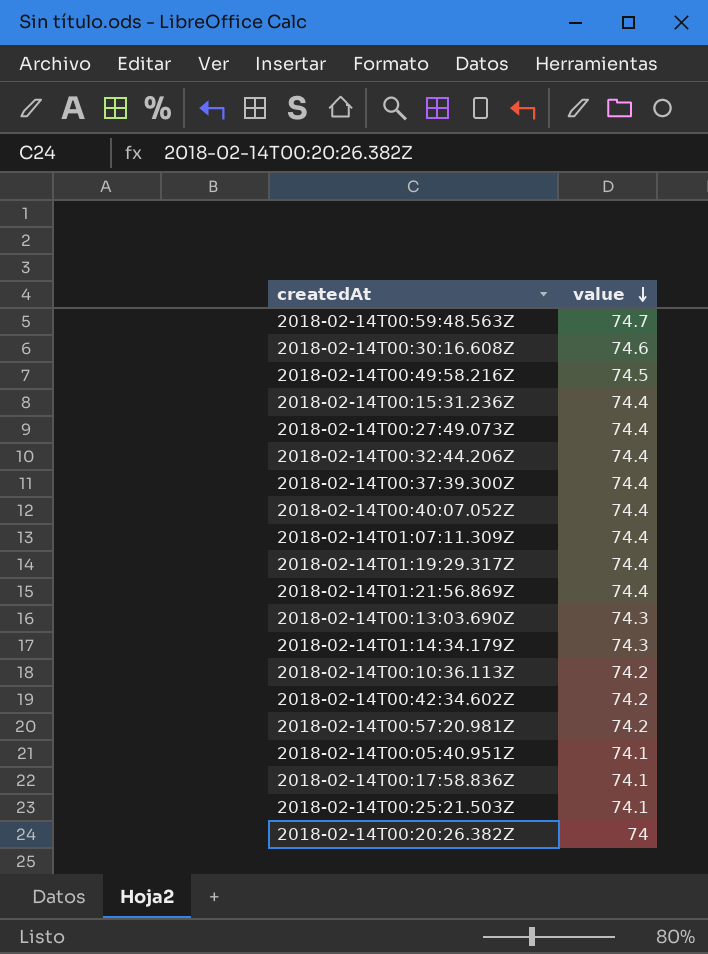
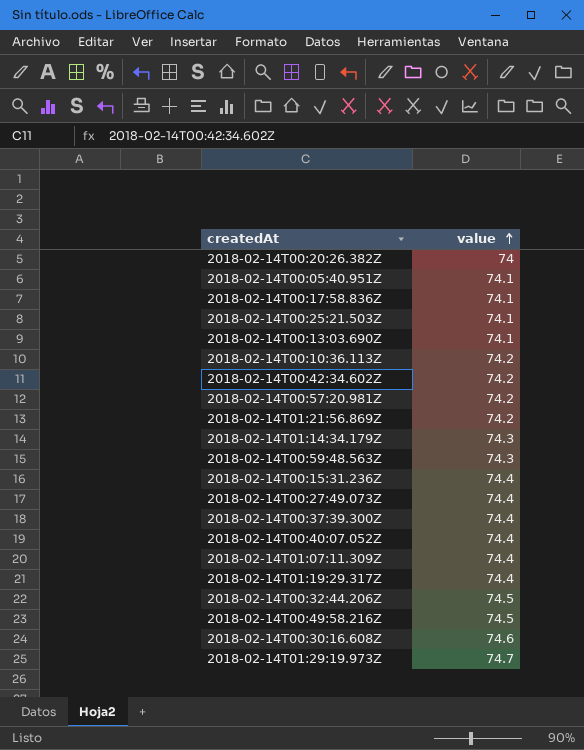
row order: value descending -> value ascending
2018-02-14T00:13:03.690Z | value: 74.3 -> 74.1
2018-02-14T01:21:56.869Z | value: 74.4 -> 74.2
2018-02-14T00:59:48.563Z | value: 74.7 -> 74.3
2018-02-14T00:32:44.206Z | value: 74.4 -> 74.5
row 2018-02-14T01:29:19.973Z: none -> 74.7

